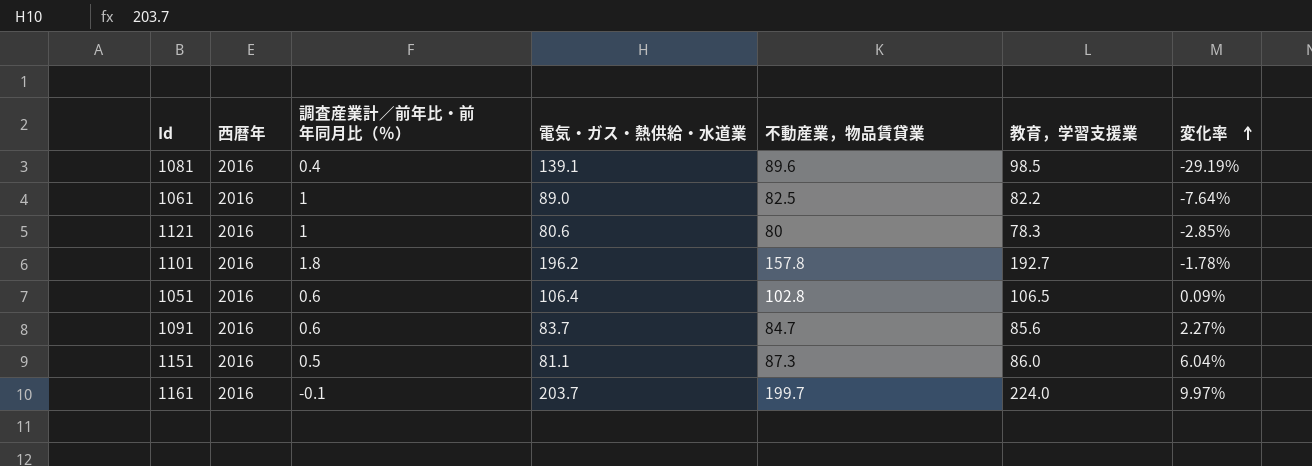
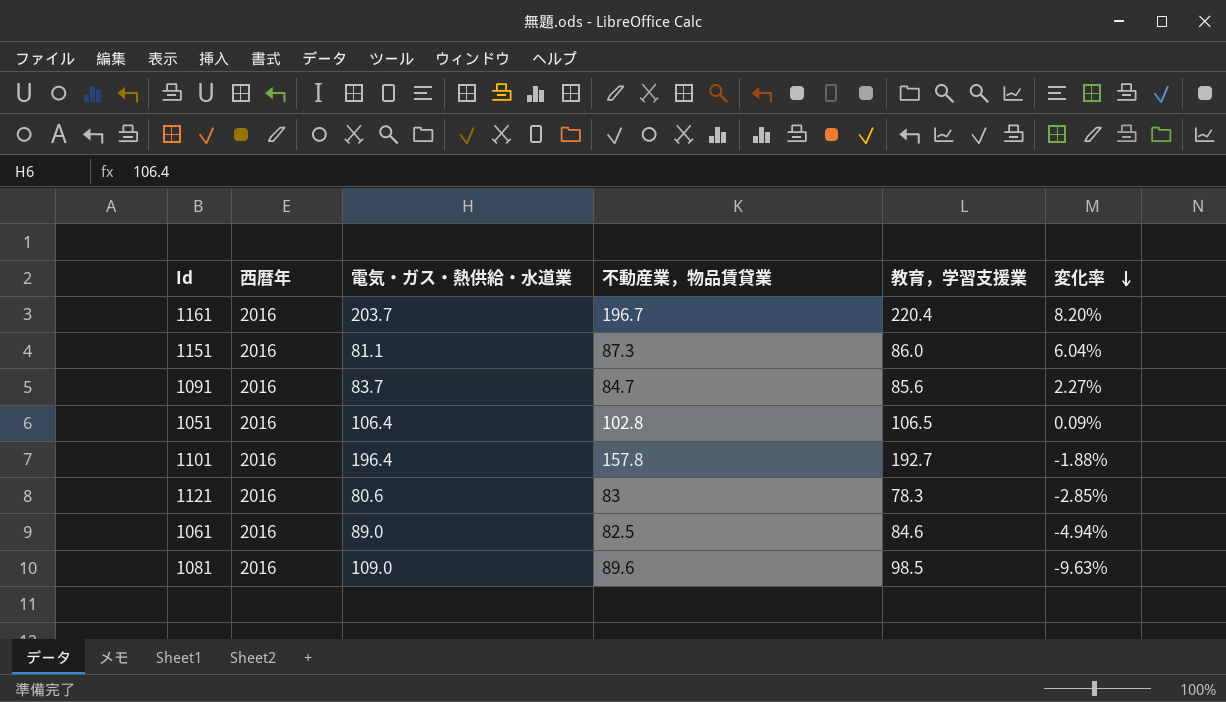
row order: 変化率 ascending -> 変化率 descending
column 調査産業計／前年比・前年同月比（％） | position: 3 -> none
1161 | 不動産業，物品賃貸業: 199.7 -> 196.7
1161 | 教育，学習支援業: 224.0 -> 220.4
1161 | 変化率: 9.97% -> 8.20%
1101 | 電気・ガス・熱供給・水道業: 196.2 -> 196.4
1101 | 変化率: -1.78% -> -1.88%
1121 | 不動産業，物品賃貸業: 80 -> 83
1061 | 教育，学習支援業: 82.2 -> 84.6
1061 | 変化率: -7.64% -> -4.94%
1081 | 電気・ガス・熱供給・水道業: 139.1 -> 109.0
1081 | 変化率: -29.19% -> -9.63%

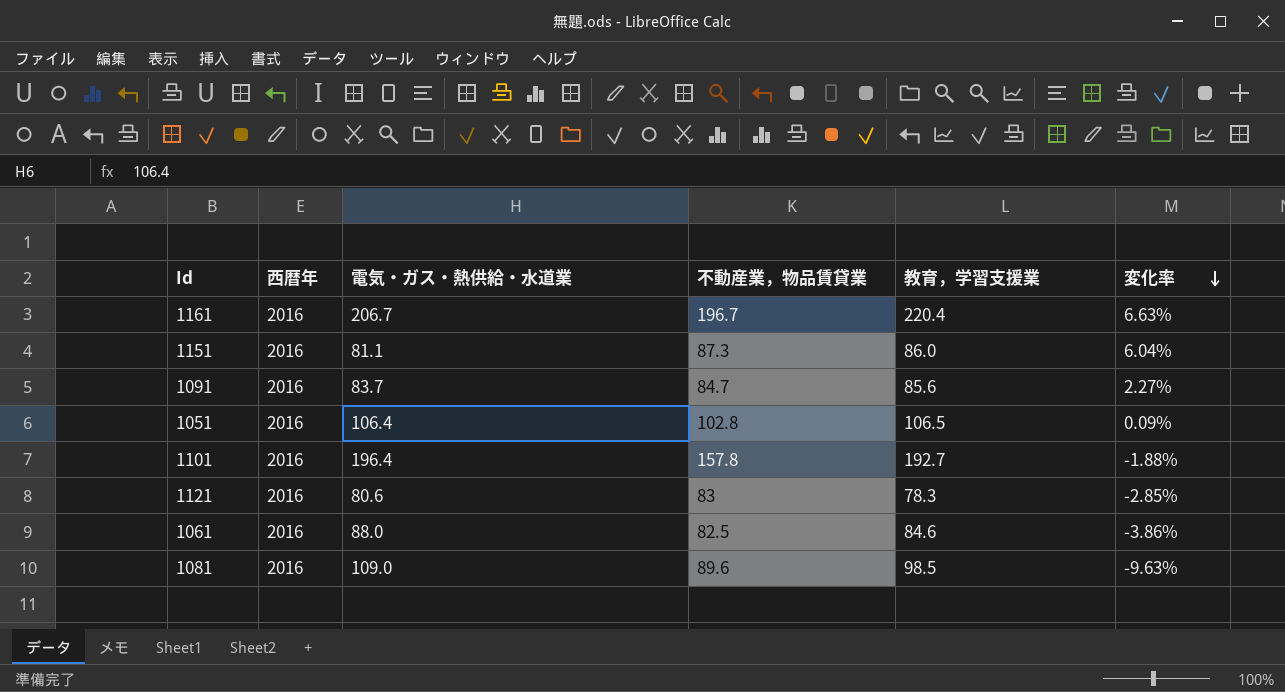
1161 | 電気・ガス・熱供給・水道業: 203.7 -> 206.7
1161 | 変化率: 8.20% -> 6.63%
1061 | 電気・ガス・熱供給・水道業: 89.0 -> 88.0
1061 | 変化率: -4.94% -> -3.86%

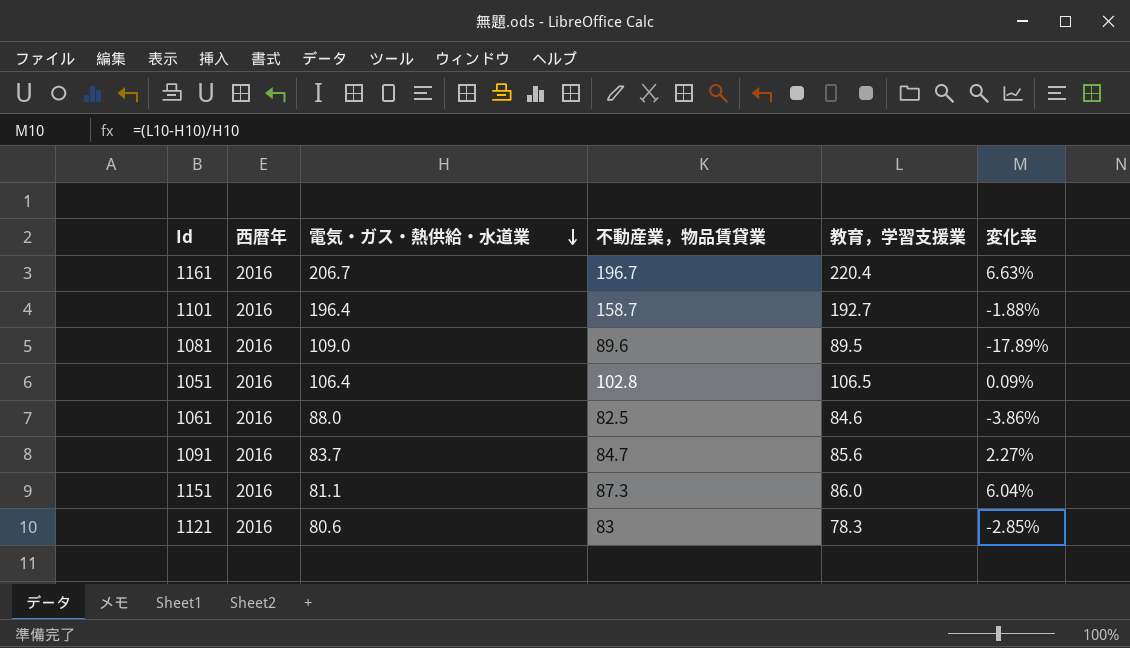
row order: 変化率 descending -> 電気・ガス・熱供給・水道業 descending
1101 | 不動産業，物品賃貸業: 157.8 -> 158.7
1081 | 教育，学習支援業: 98.5 -> 89.5
1081 | 変化率: -9.63% -> -17.89%

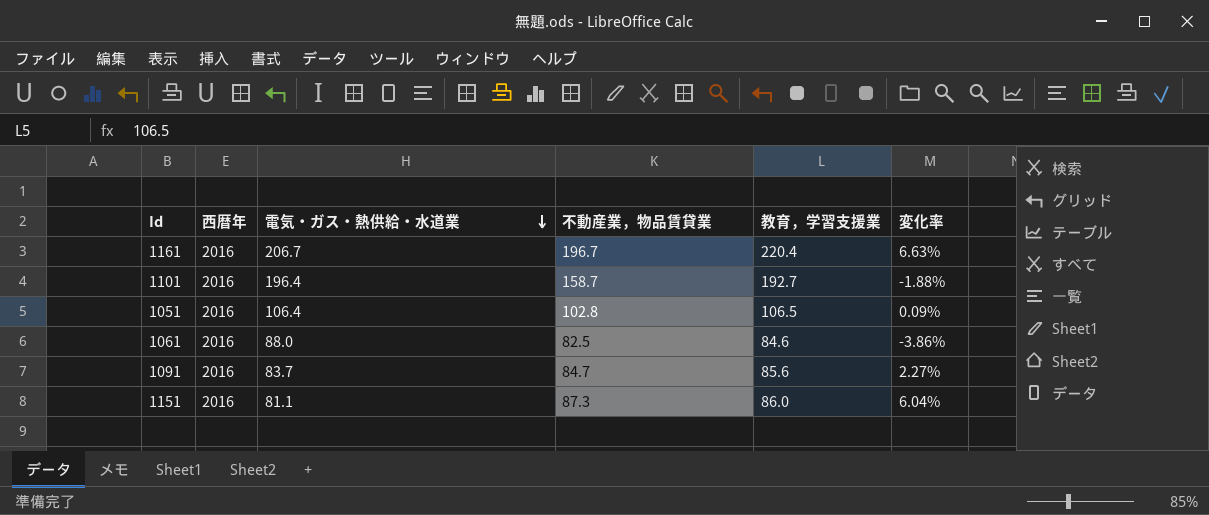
row 1081: 2016 | 109.0 | 89.6 | 89.5 | -17.89% -> none
row 1121: 2016 | 80.6 | 83 | 78.3 | -2.85% -> none

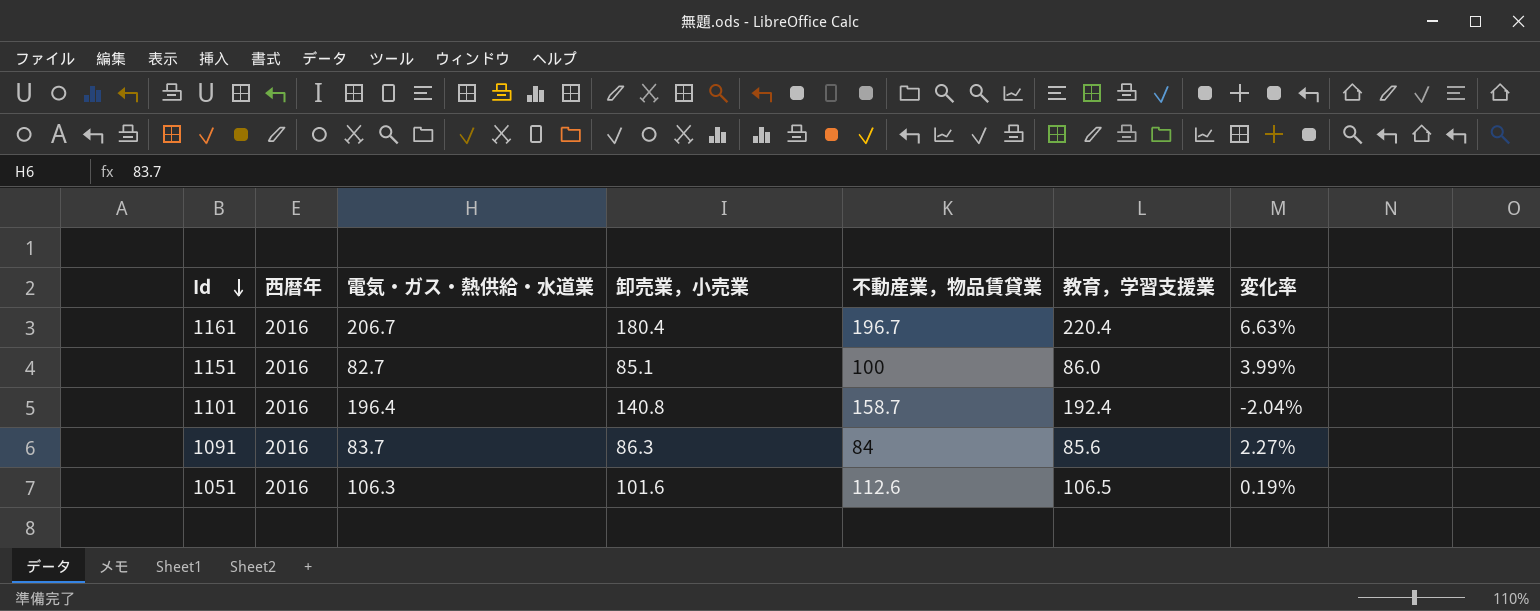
row order: 電気・ガス・熱供給・水道業 descending -> Id descending
column 卸売業，小売業 | position: none -> 4
row 1061: 2016 | 88.0 | 82.5 | 84.6 | -3.86% -> none
1151 | 電気・ガス・熱供給・水道業: 81.1 -> 82.7
1151 | 不動産業，物品賃貸業: 87.3 -> 100
1151 | 変化率: 6.04% -> 3.99%
1101 | 教育，学習支援業: 192.7 -> 192.4
1101 | 変化率: -1.88% -> -2.04%
1091 | 不動産業，物品賃貸業: 84.7 -> 84
1051 | 電気・ガス・熱供給・水道業: 106.4 -> 106.3
1051 | 不動産業，物品賃貸業: 102.8 -> 112.6
1051 | 変化率: 0.09% -> 0.19%

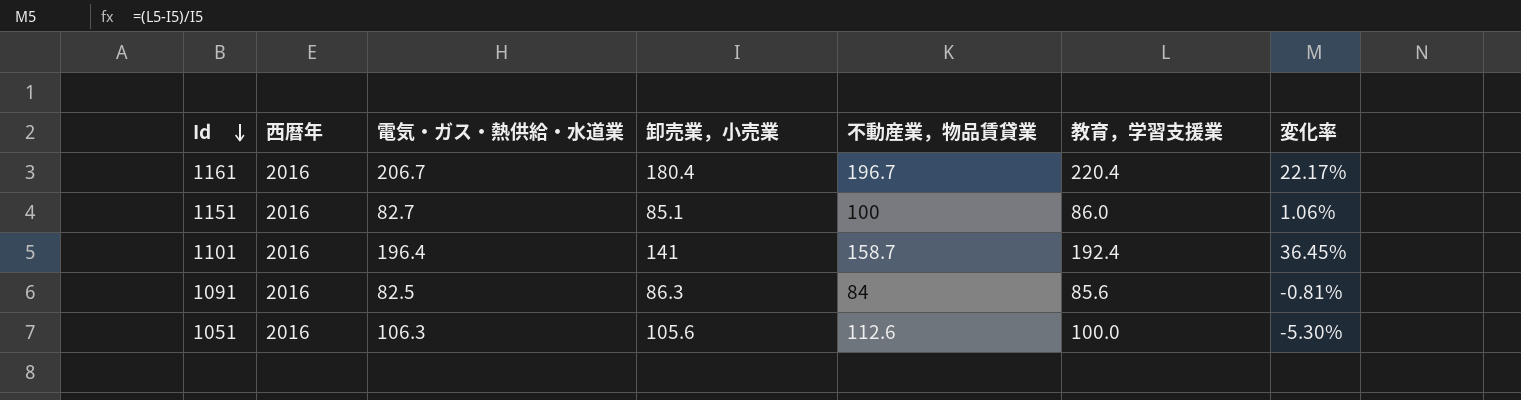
column 変化率 | formula: ([教育，学習支援業] - [電気・ガス・熱供給・水道業]) / [電気・ガス・熱供給・水道業] -> ([教育，学習支援業] - [卸売業，小売業]) / [卸売業，小売業]
1101 | 卸売業，小売業: 140.8 -> 141
1091 | 電気・ガス・熱供給・水道業: 83.7 -> 82.5
1051 | 卸売業，小売業: 101.6 -> 105.6
1051 | 教育，学習支援業: 106.5 -> 100.0

